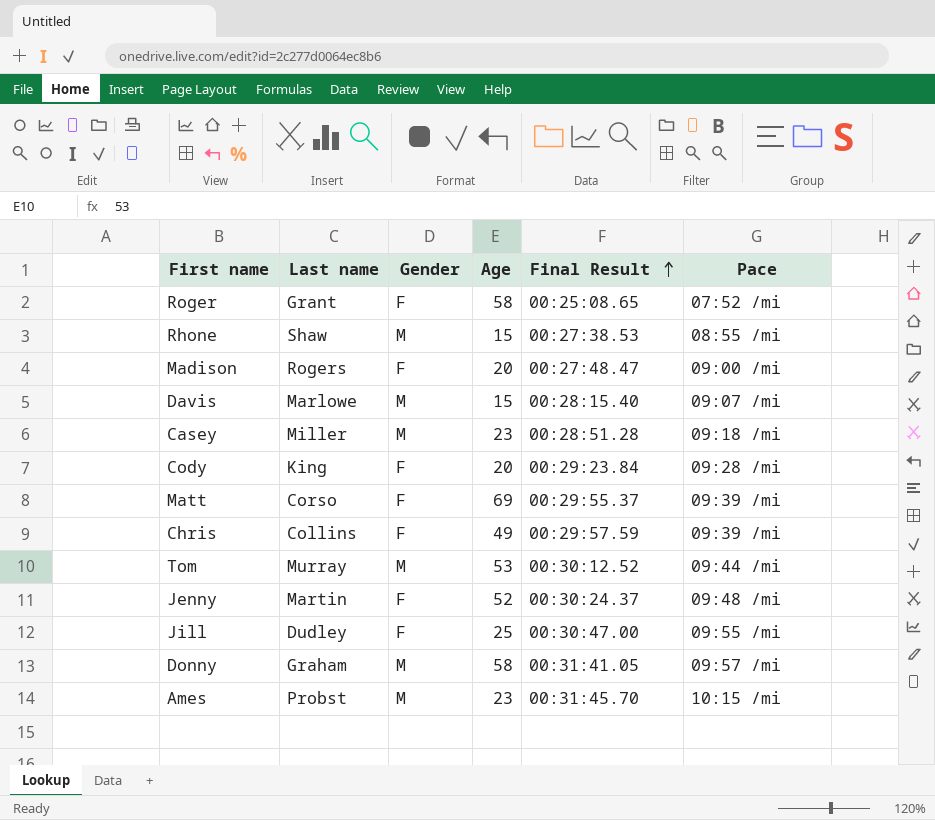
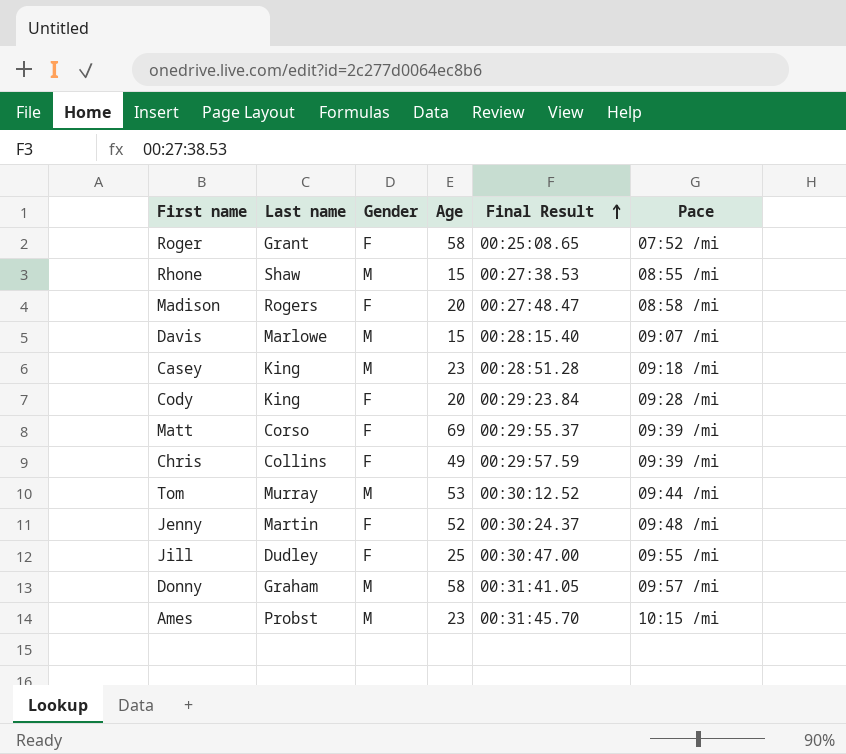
Madison | Pace: 09:00 /mi -> 08:58 /mi
Casey | Last name: Miller -> King

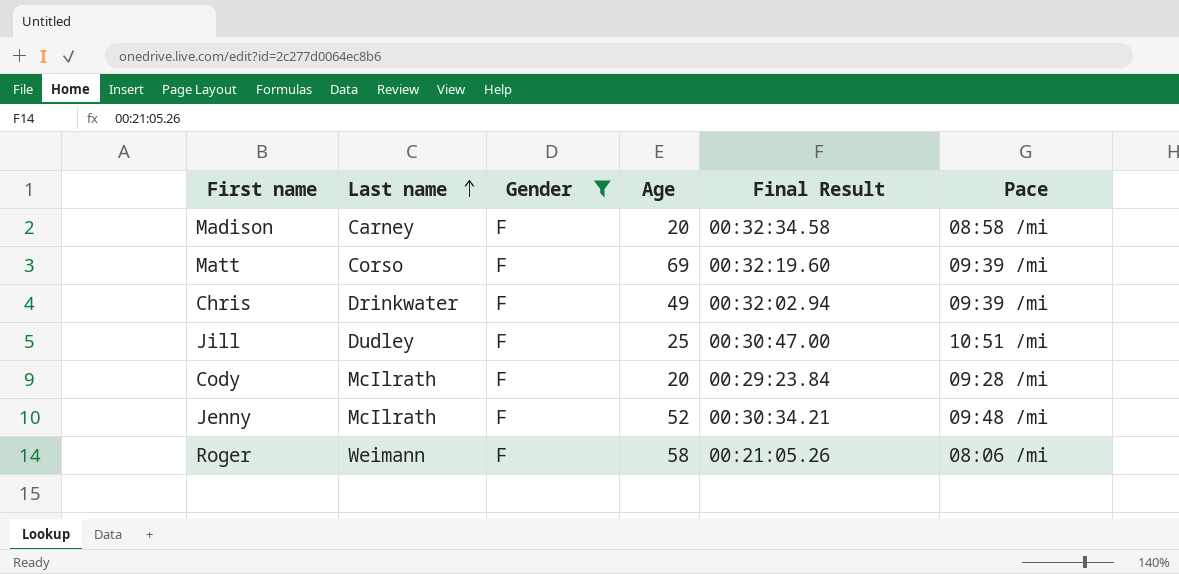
filter: none -> Gender = F
row order: Final Result ascending -> Last name ascending
Madison | Last name: Rogers -> Carney
Madison | Final Result: 00:27:48.47 -> 00:32:34.58
Matt | Final Result: 00:29:55.37 -> 00:32:19.60
Chris | Last name: Collins -> Drinkwater
Chris | Final Result: 00:29:57.59 -> 00:32:02.94
Jill | Pace: 09:55 /mi -> 10:51 /mi
Cody | Last name: King -> McIlrath
Jenny | Last name: Martin -> McIlrath
Jenny | Final Result: 00:30:24.37 -> 00:30:34.21
Roger | Last name: Grant -> Weimann
Roger | Final Result: 00:25:08.65 -> 00:21:05.26
Roger | Pace: 07:52 /mi -> 08:06 /mi

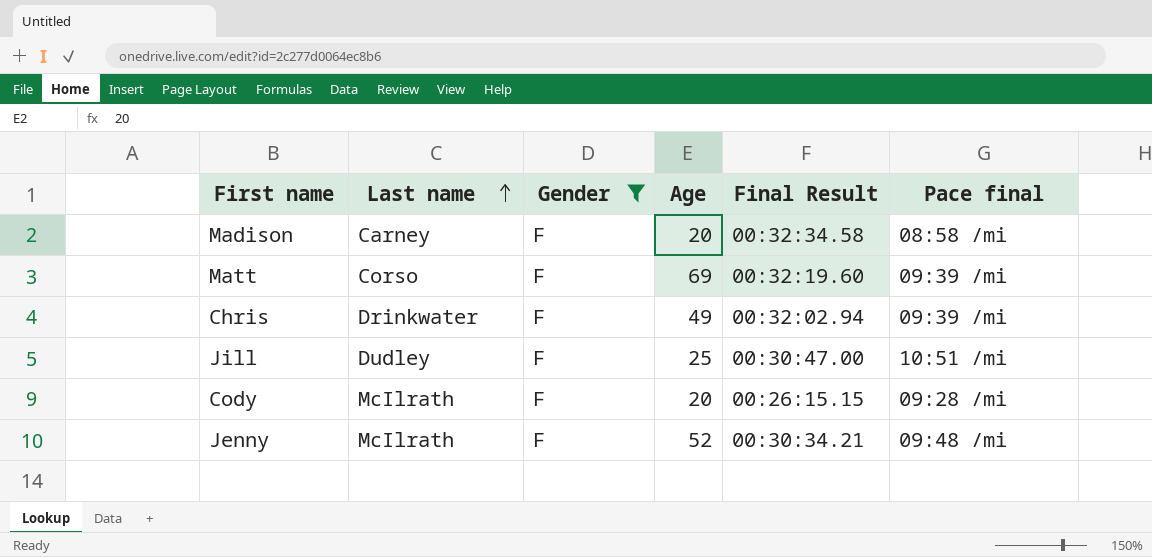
column name: Pace -> Pace final
row Roger: Weimann | F | 58 | 00:21:05.26 | 08:06 /mi -> none
Cody | Final Result: 00:29:23.84 -> 00:26:15.15

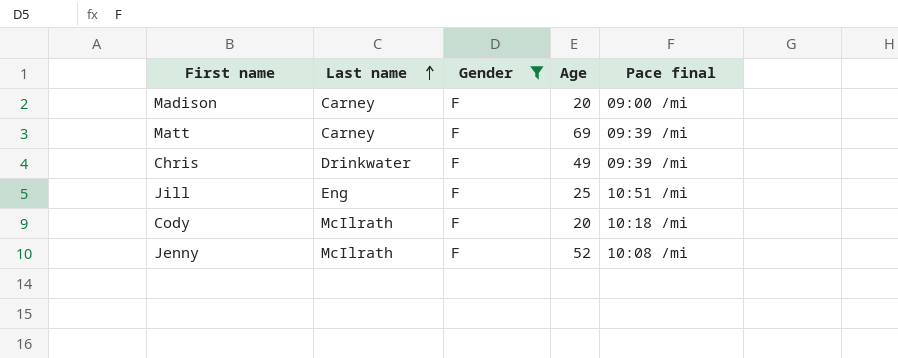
column Final Result | position: 5 -> none
Madison | Pace final: 08:58 /mi -> 09:00 /mi
Matt | Last name: Corso -> Carney
Jill | Last name: Dudley -> Eng
Cody | Pace final: 09:28 /mi -> 10:18 /mi
Jenny | Pace final: 09:48 /mi -> 10:08 /mi

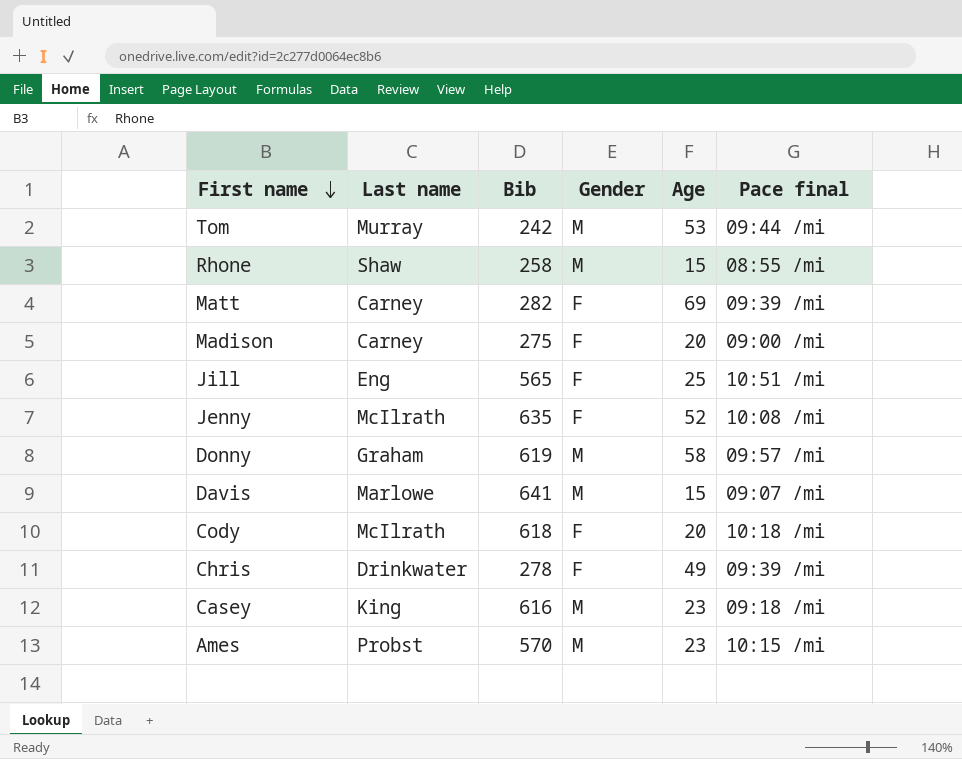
filter: Gender = F -> none
row order: Last name ascending -> First name descending
column Bib | position: none -> 3

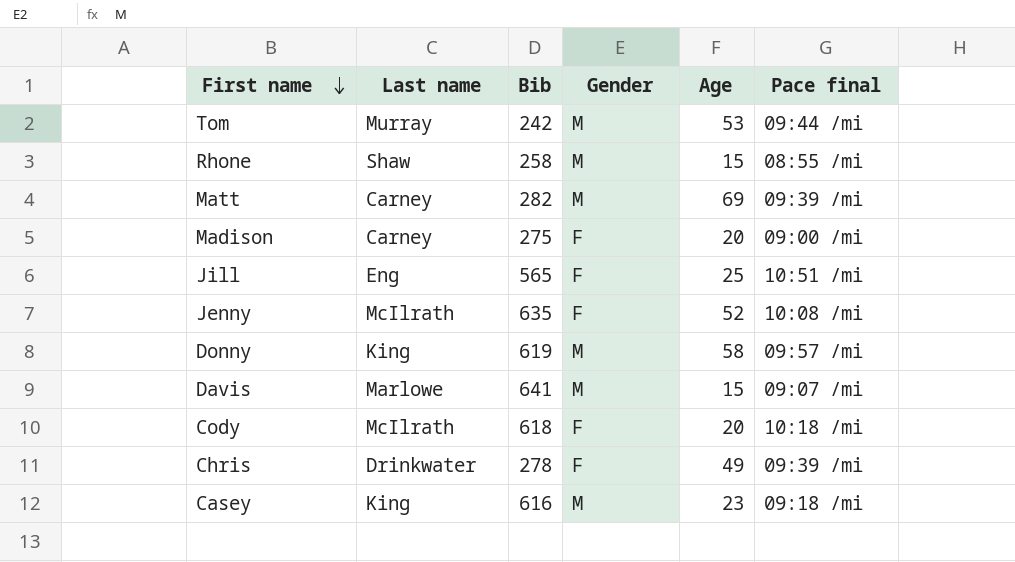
row Ames: Probst | 570 | M | 23 | 10:15 /mi -> none
Matt | Gender: F -> M
Donny | Last name: Graham -> King

